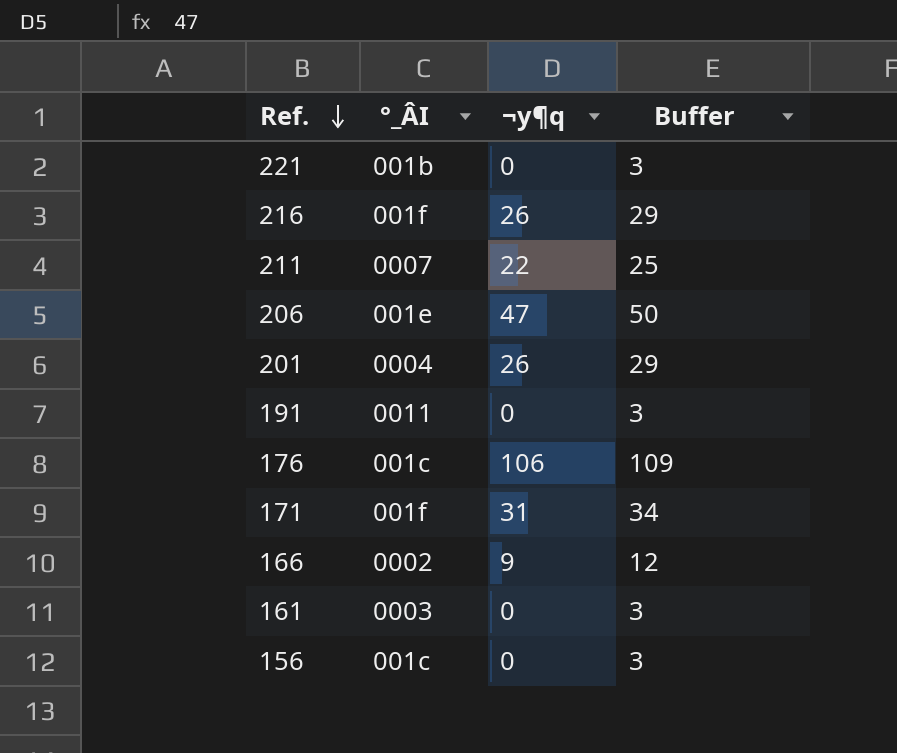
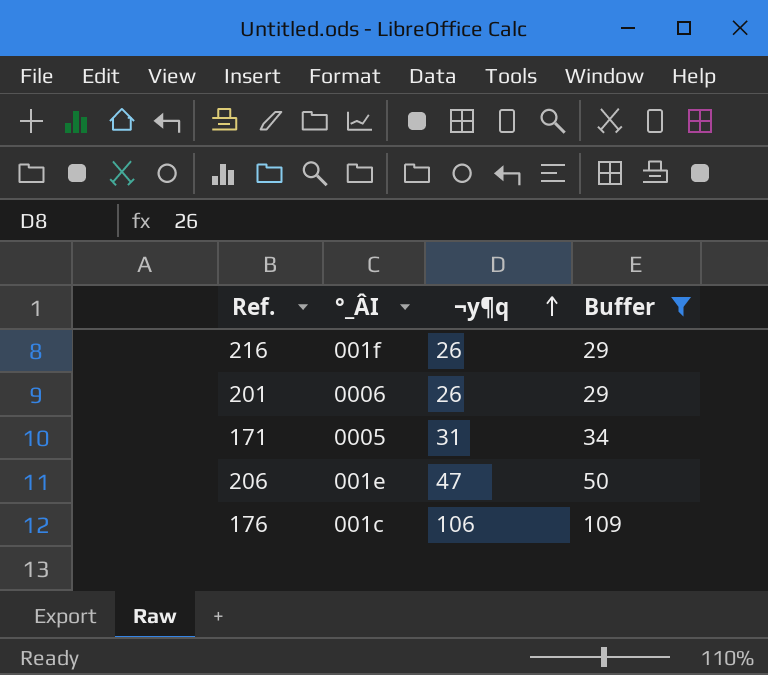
filter: none -> Buffer >= 29
row order: Ref. descending -> ¬y¶q ascending
201 | °_ÂI: 0004 -> 0006
171 | °_ÂI: 001f -> 0005

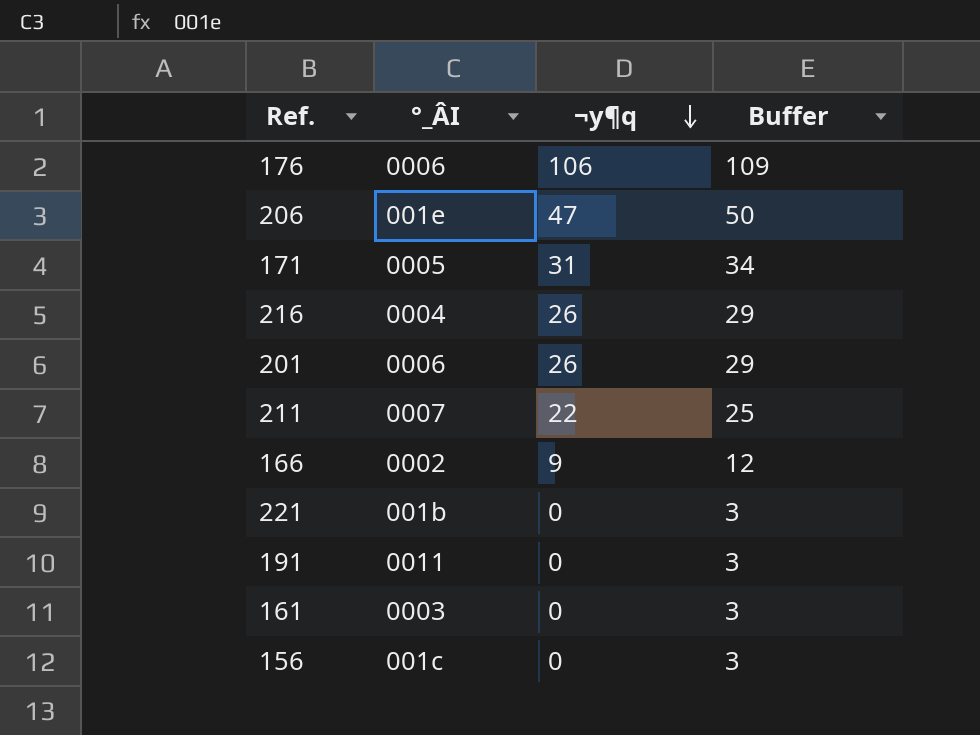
filter: Buffer >= 29 -> none
row order: ¬y¶q ascending -> ¬y¶q descending
176 | °_ÂI: 001c -> 0006
216 | °_ÂI: 001f -> 0004

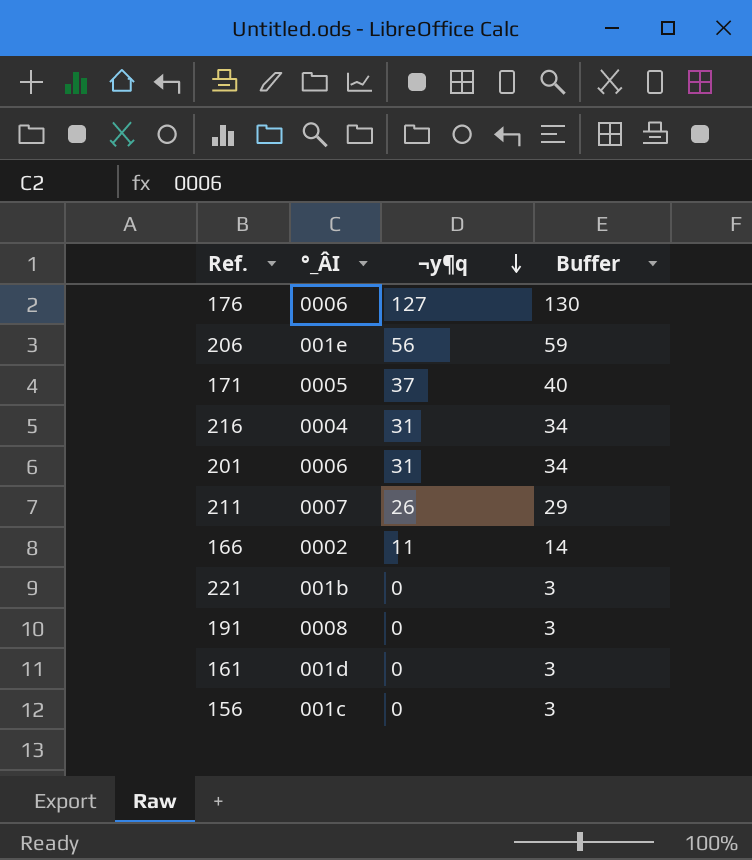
176 | ¬y¶q: 106 -> 127
176 | Buffer: 109 -> 130
206 | ¬y¶q: 47 -> 56
206 | Buffer: 50 -> 59
171 | ¬y¶q: 31 -> 37
171 | Buffer: 34 -> 40
216 | ¬y¶q: 26 -> 31
216 | Buffer: 29 -> 34
201 | ¬y¶q: 26 -> 31
201 | Buffer: 29 -> 34
211 | ¬y¶q: 22 -> 26
211 | Buffer: 25 -> 29
166 | ¬y¶q: 9 -> 11
166 | Buffer: 12 -> 14
191 | °_ÂI: 0011 -> 0008
161 | °_ÂI: 0003 -> 001d

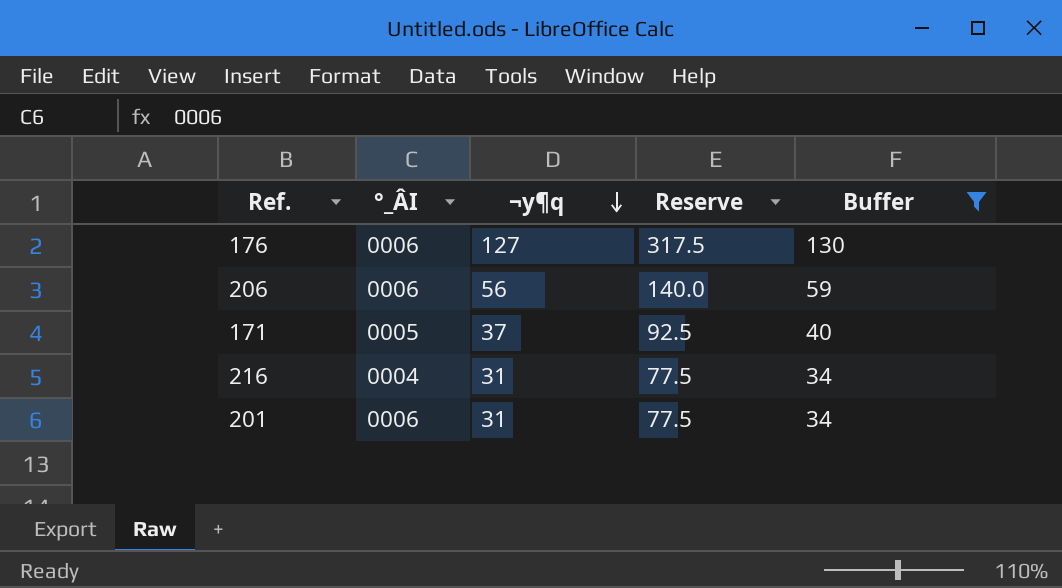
filter: none -> Buffer >= 34
column Reserve | formula: none -> [¬y¶q] * 2.5
206 | °_ÂI: 001e -> 0006

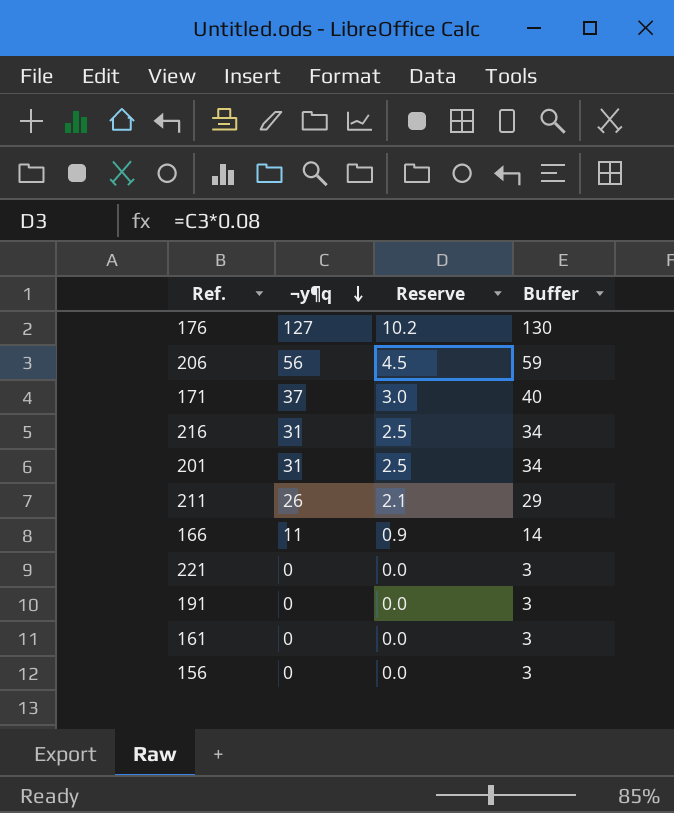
filter: Buffer >= 34 -> none
column °_ÂI | position: 2 -> none
column Reserve | formula: [¬y¶q] * 2.5 -> [¬y¶q] * 0.08

